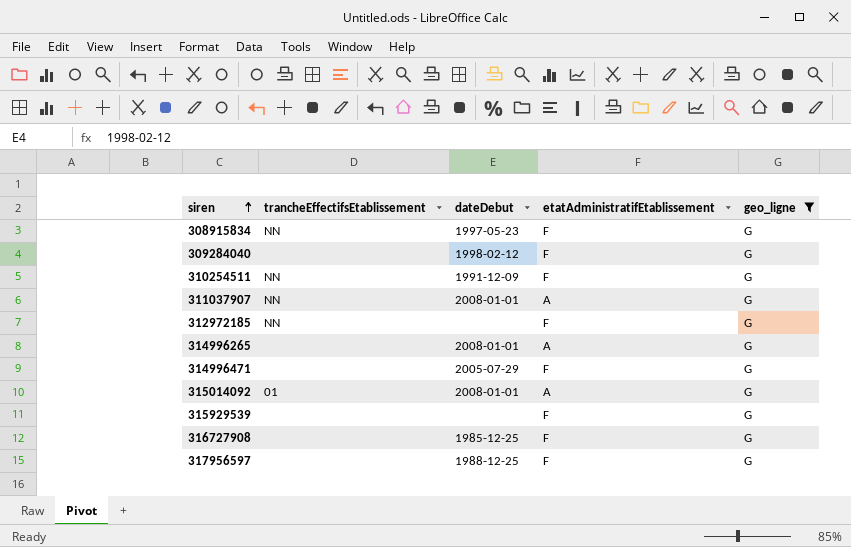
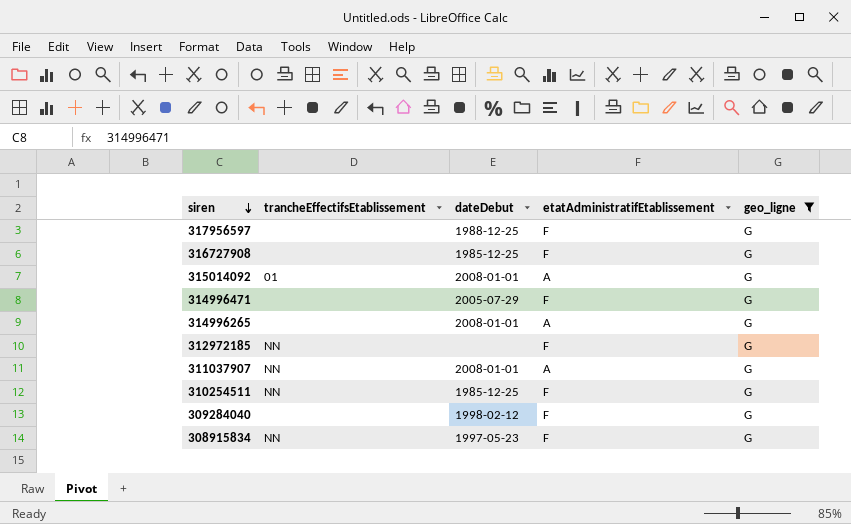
row order: siren ascending -> siren descending
row 315929539: none | none | F | G -> none
310254511 | dateDebut: 1991-12-09 -> 1985-12-25

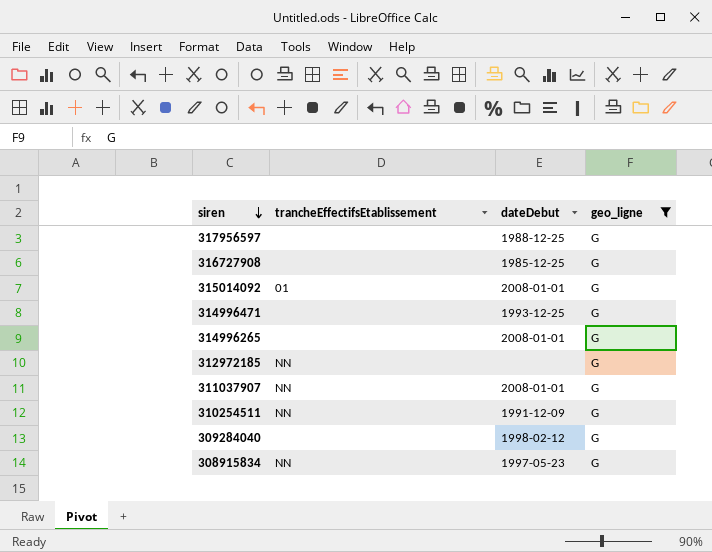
column etatAdministratifEtablissement | position: 4 -> none
314996471 | dateDebut: 2005-07-29 -> 1993-12-25
310254511 | dateDebut: 1985-12-25 -> 1991-12-09

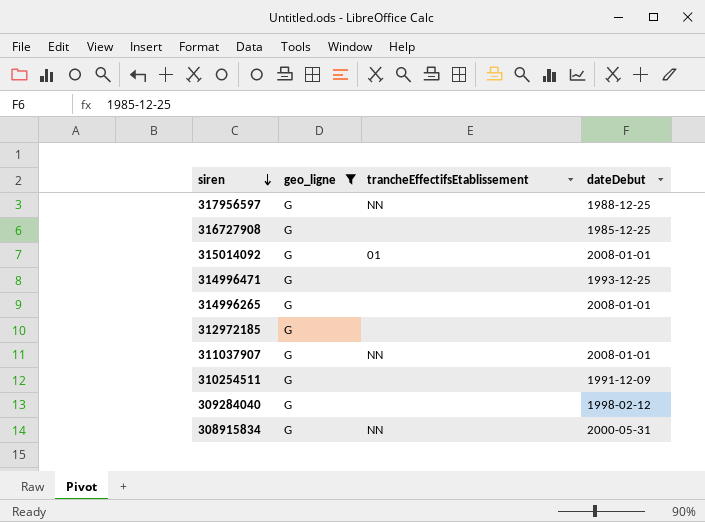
column geo_ligne | position: 4 -> 2
317956597 | trancheEffectifsEtablissement: none -> NN
312972185 | trancheEffectifsEtablissement: NN -> none
310254511 | trancheEffectifsEtablissement: NN -> none
308915834 | dateDebut: 1997-05-23 -> 2000-05-31

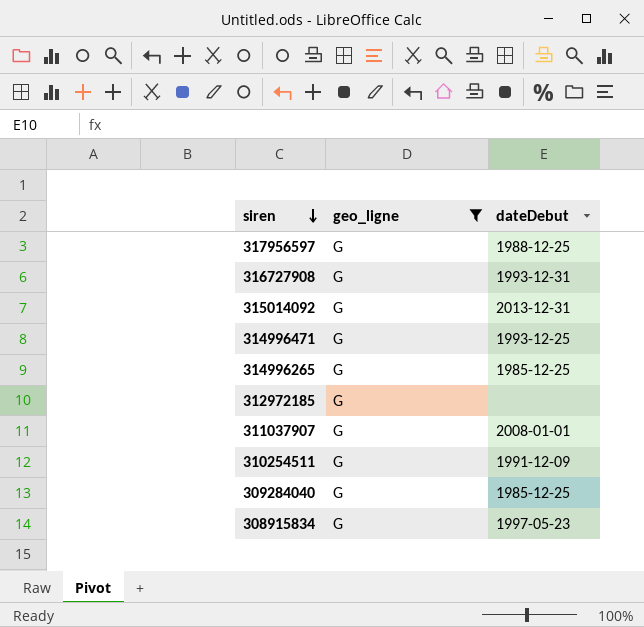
column trancheEffectifsEtablissement | position: 3 -> none
316727908 | dateDebut: 1985-12-25 -> 1993-12-31
315014092 | dateDebut: 2008-01-01 -> 2013-12-31
314996265 | dateDebut: 2008-01-01 -> 1985-12-25
309284040 | dateDebut: 1998-02-12 -> 1985-12-25
308915834 | dateDebut: 2000-05-31 -> 1997-05-23

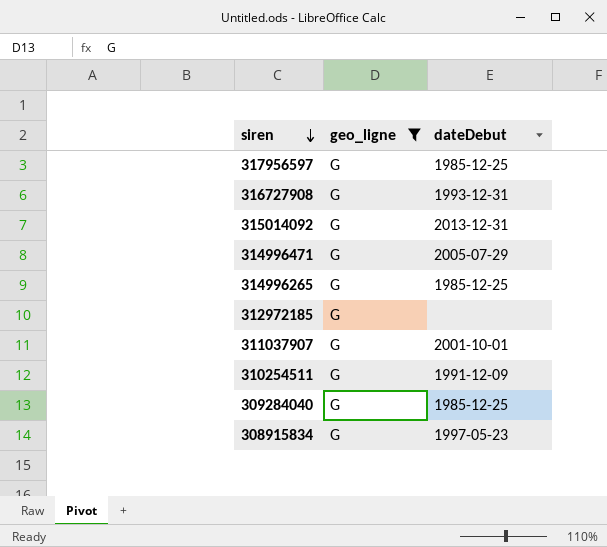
317956597 | dateDebut: 1988-12-25 -> 1985-12-25
314996471 | dateDebut: 1993-12-25 -> 2005-07-29
311037907 | dateDebut: 2008-01-01 -> 2001-10-01

